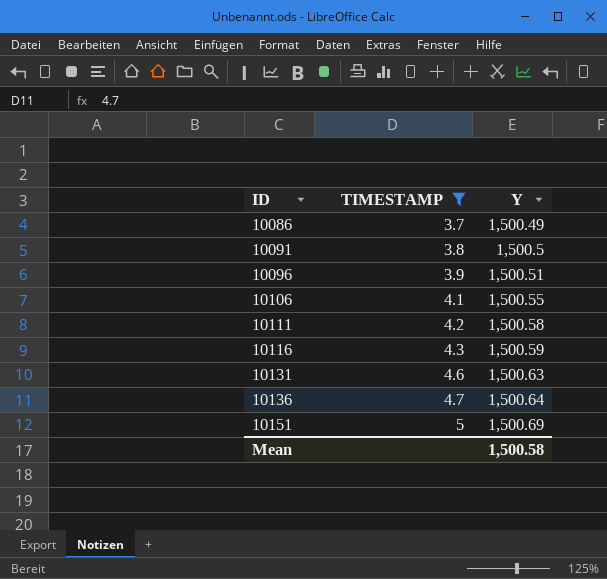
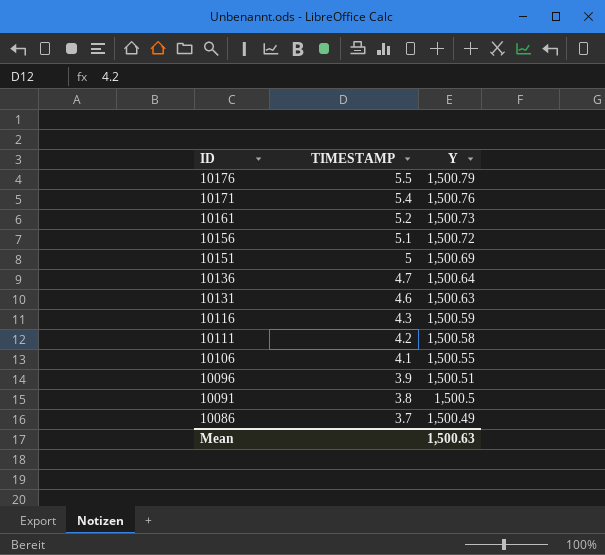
filter: TIMESTAMP <= 5 -> none
row order: ID ascending -> ID descending
Mean | Y: 1,500.58 -> 1,500.63

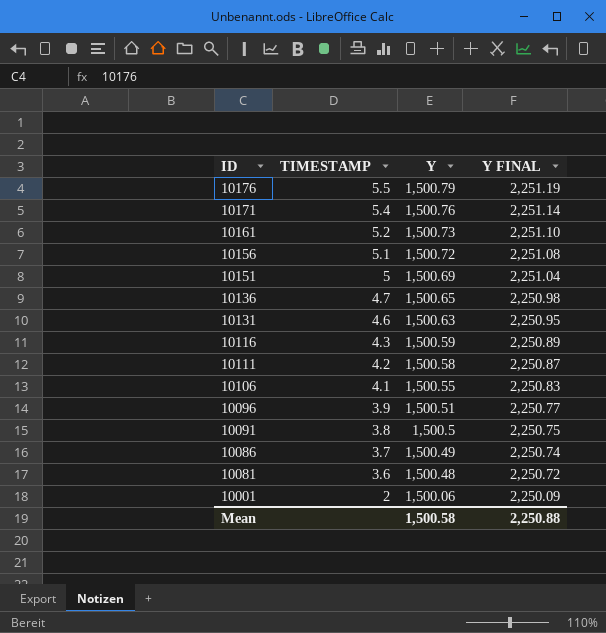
column Y FINAL | formula: none -> [Y] * 1.5
10136 | Y: 1,500.64 -> 1,500.65
row 10081: none -> 3.6 | 1,500.48 | 2,250.72
row 10001: none -> 2 | 1,500.06 | 2,250.09
Mean | Y: 1,500.63 -> 1,500.58

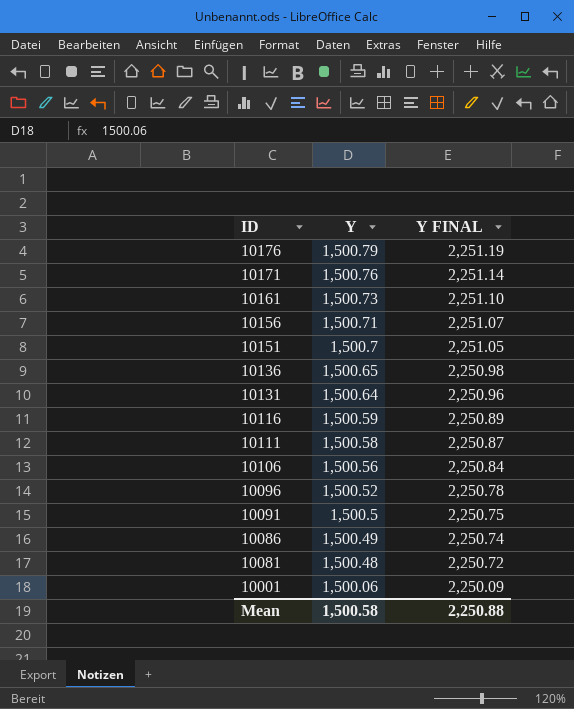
column TIMESTAMP | position: 2 -> none
10156 | Y: 1,500.72 -> 1,500.71
10156 | Y FINAL: 2,251.08 -> 2,251.07
10151 | Y: 1,500.69 -> 1,500.7
10151 | Y FINAL: 2,251.04 -> 2,251.05
10131 | Y: 1,500.63 -> 1,500.64
10131 | Y FINAL: 2,250.95 -> 2,250.96
10106 | Y: 1,500.55 -> 1,500.56
10106 | Y FINAL: 2,250.83 -> 2,250.84
10096 | Y: 1,500.51 -> 1,500.52
10096 | Y FINAL: 2,250.77 -> 2,250.78

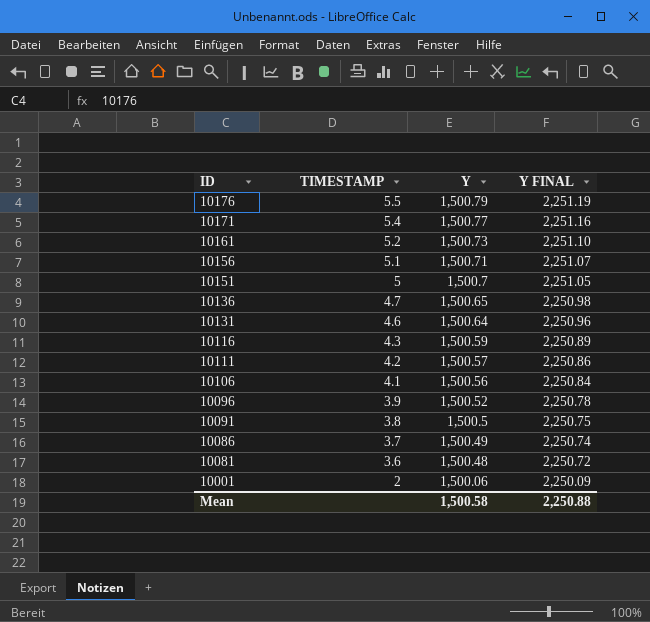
column TIMESTAMP | position: none -> 2
10171 | Y: 1,500.76 -> 1,500.77
10171 | Y FINAL: 2,251.14 -> 2,251.16
10111 | Y: 1,500.58 -> 1,500.57
10111 | Y FINAL: 2,250.87 -> 2,250.86

